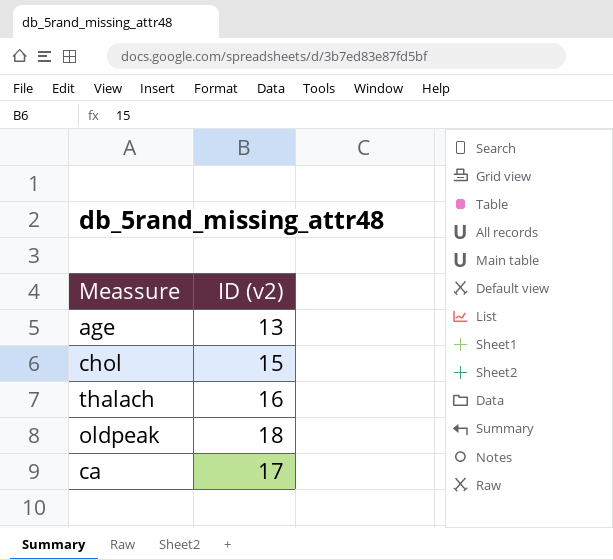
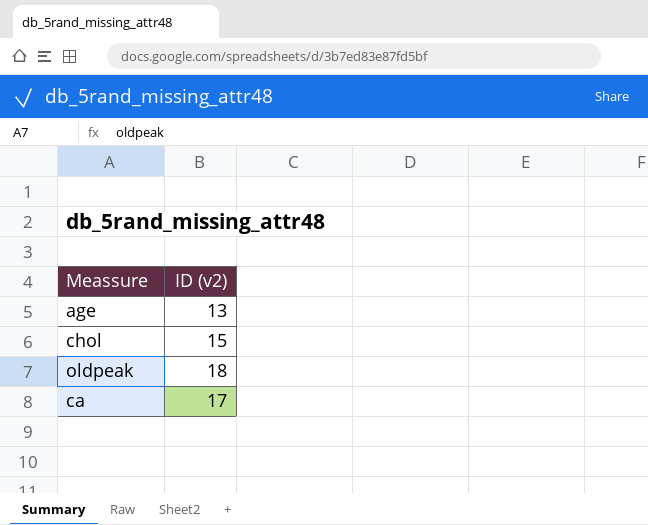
row thalach: 16 -> none

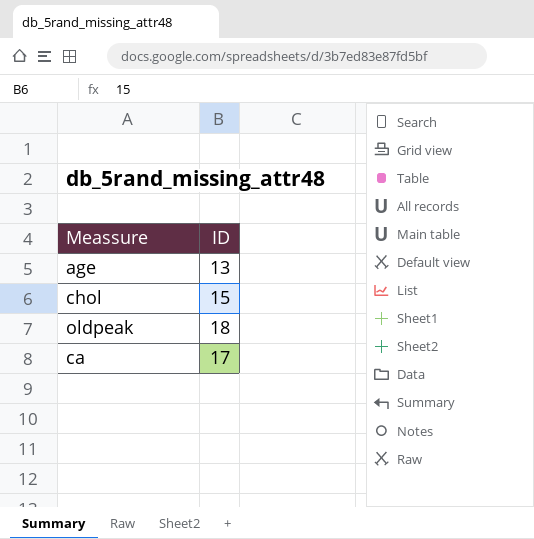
column name: ID (v2) -> ID

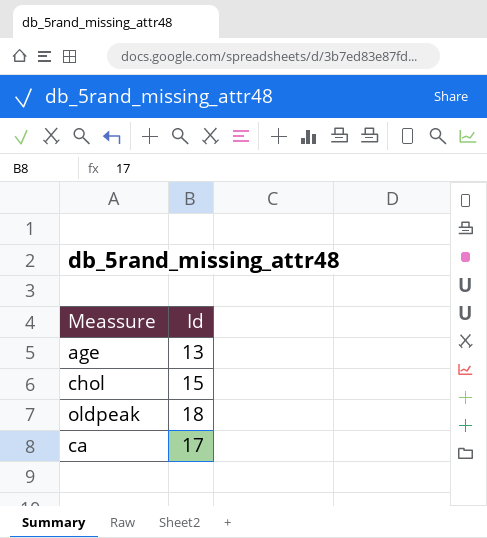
column name: ID -> Id

